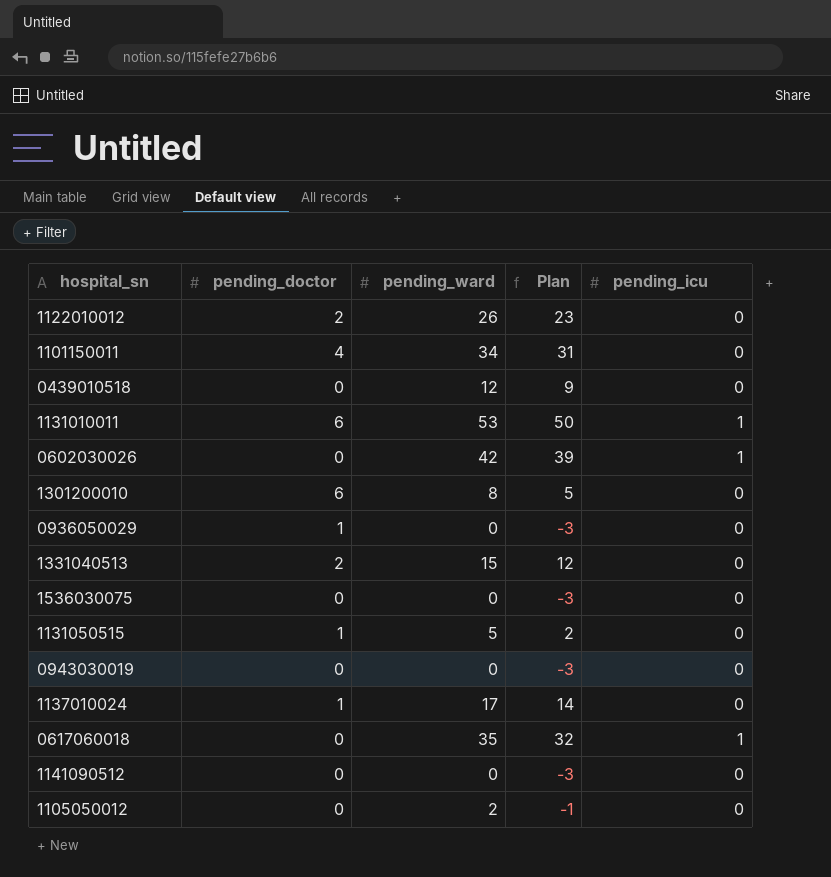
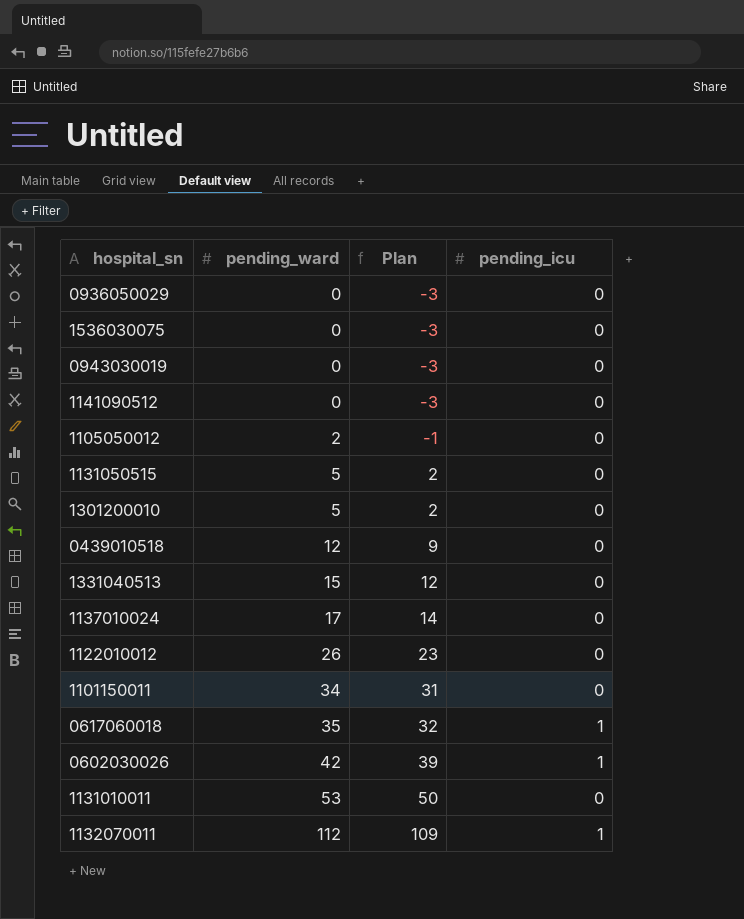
row order: none -> pending_ward ascending
column pending_doctor | position: 2 -> none
1301200010 | pending_ward: 8 -> 5
1301200010 | Plan: 5 -> 2
1131010011 | pending_icu: 1 -> 0
row 1132070011: none -> 112 | 109 | 1

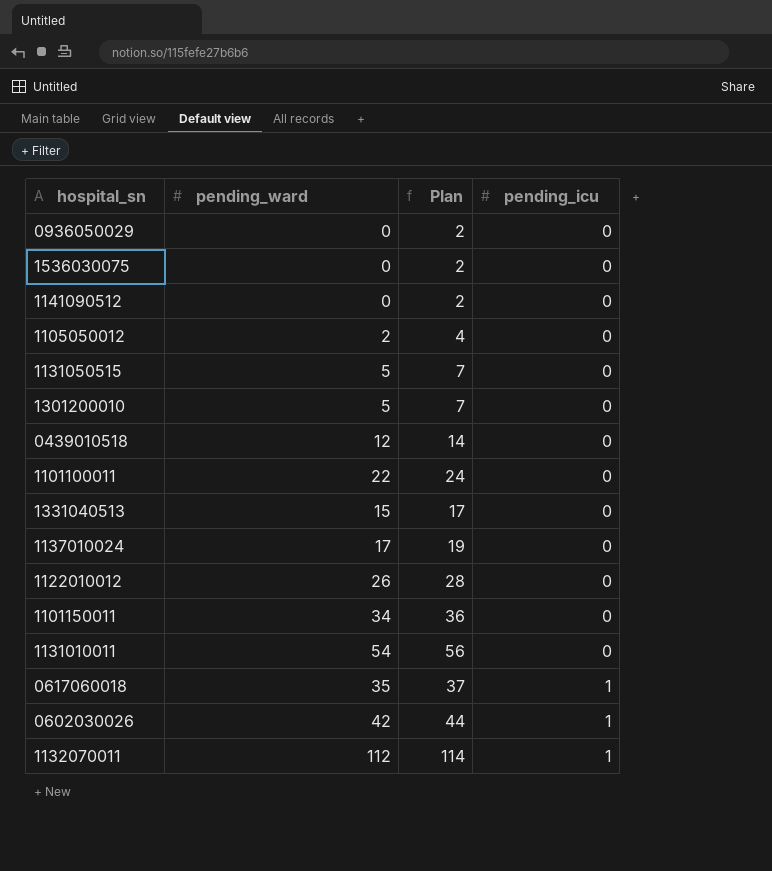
row order: pending_ward ascending -> pending_icu ascending
column Plan | formula: [pending_ward] - 3 -> [pending_ward] + 2
row 0943030019: 0 | -3 | 0 -> none
row 1101100011: none -> 22 | 24 | 0
1131010011 | pending_ward: 53 -> 54

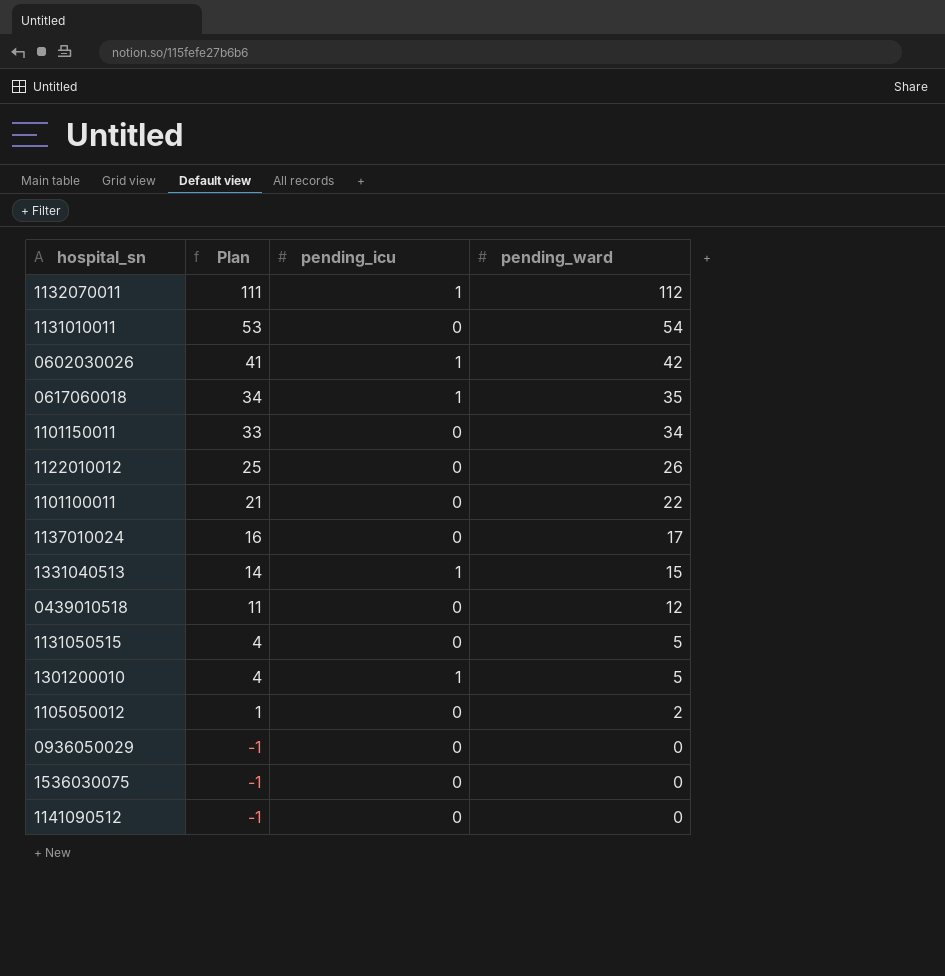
row order: pending_icu ascending -> Plan descending
column Plan | formula: [pending_ward] + 2 -> [pending_ward] - 1
column pending_ward | position: 2 -> 4
1331040513 | pending_icu: 0 -> 1
1301200010 | pending_icu: 0 -> 1

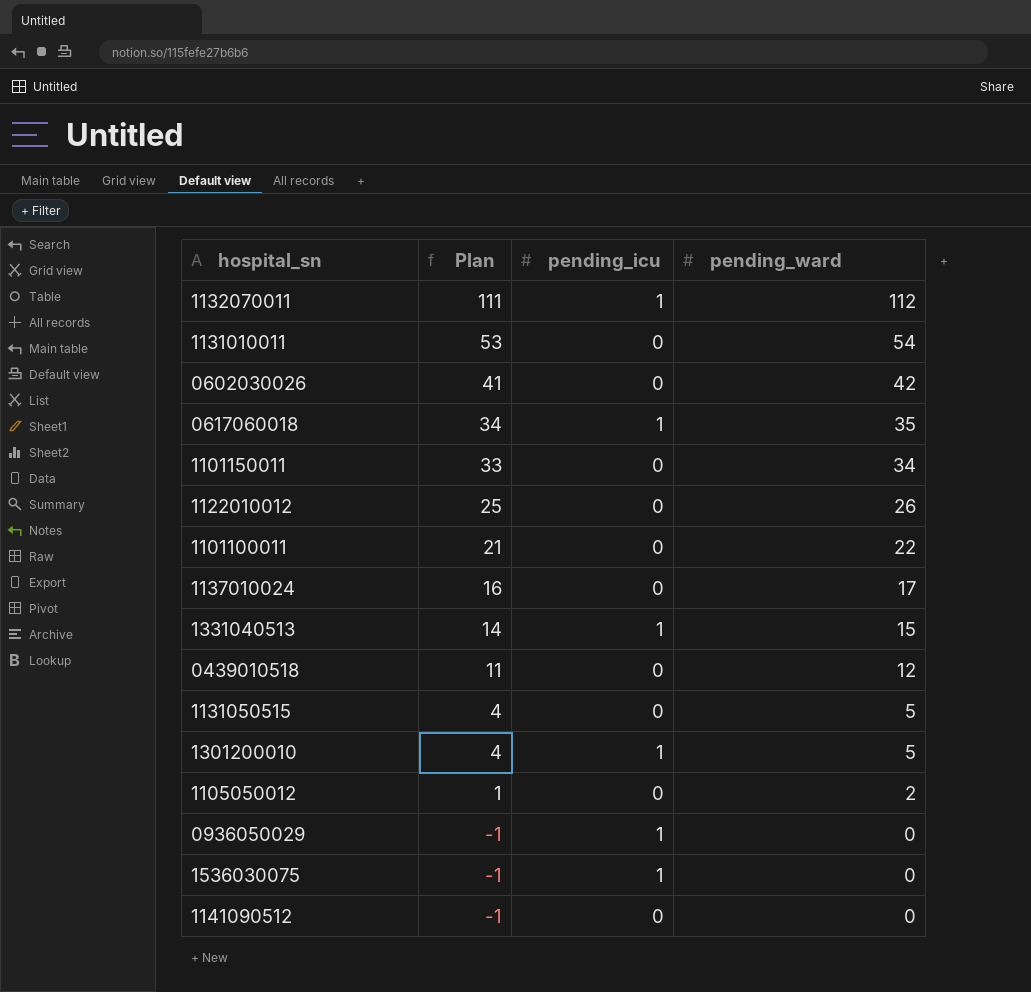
0602030026 | pending_icu: 1 -> 0
0936050029 | pending_icu: 0 -> 1
1536030075 | pending_icu: 0 -> 1

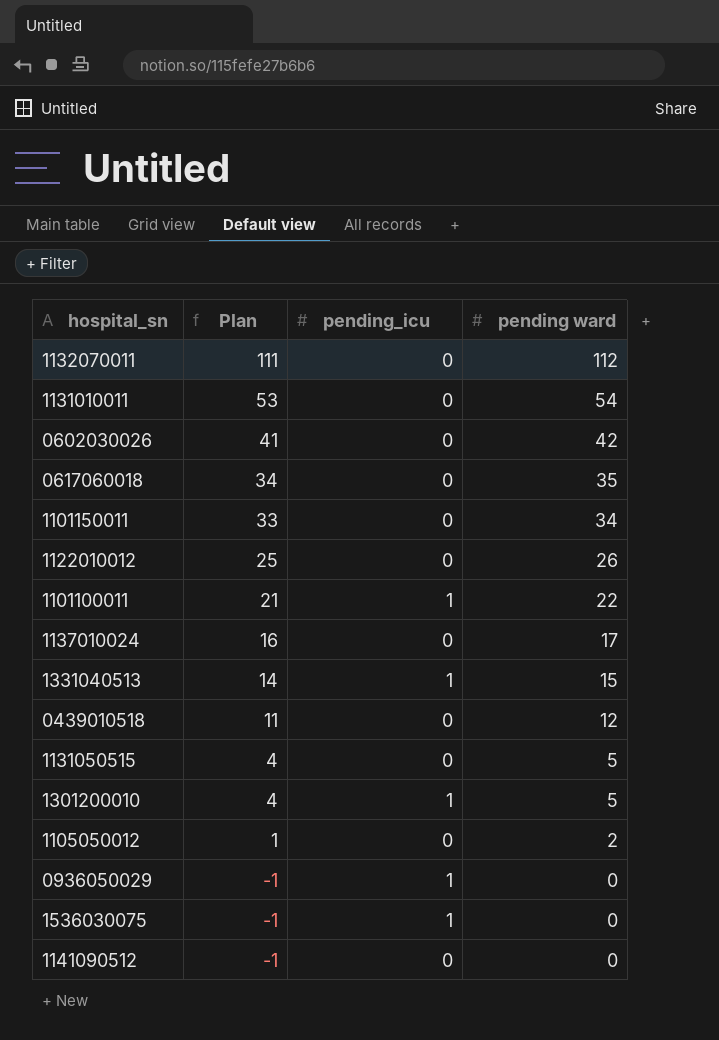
column name: pending_ward -> pending ward
1132070011 | pending_icu: 1 -> 0
0617060018 | pending_icu: 1 -> 0
1101100011 | pending_icu: 0 -> 1

